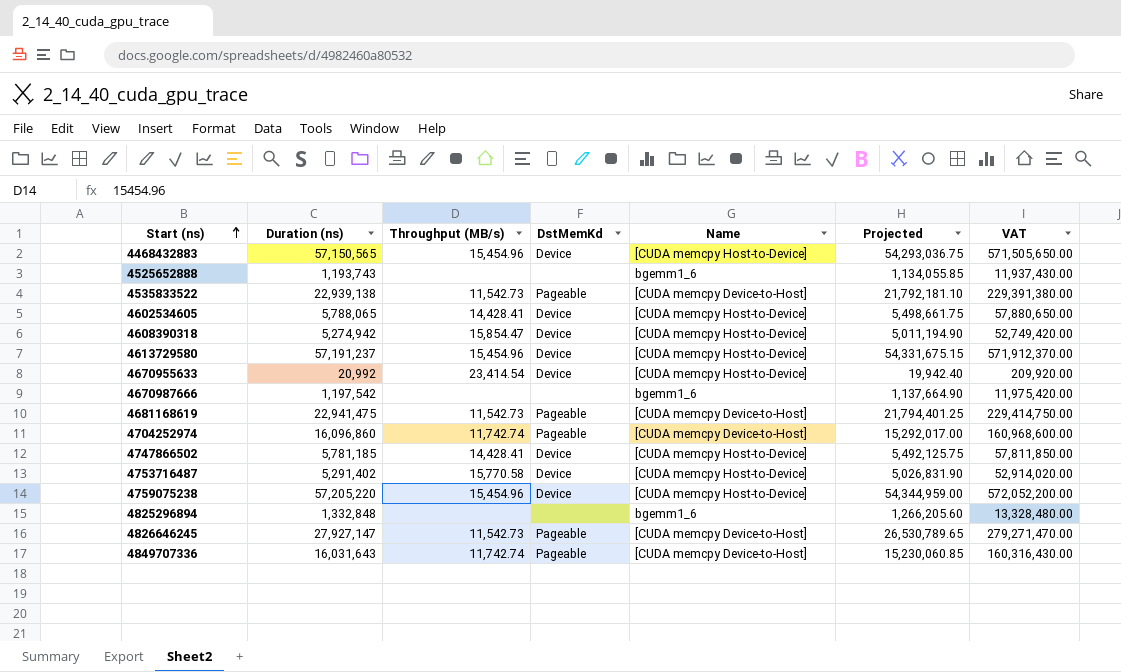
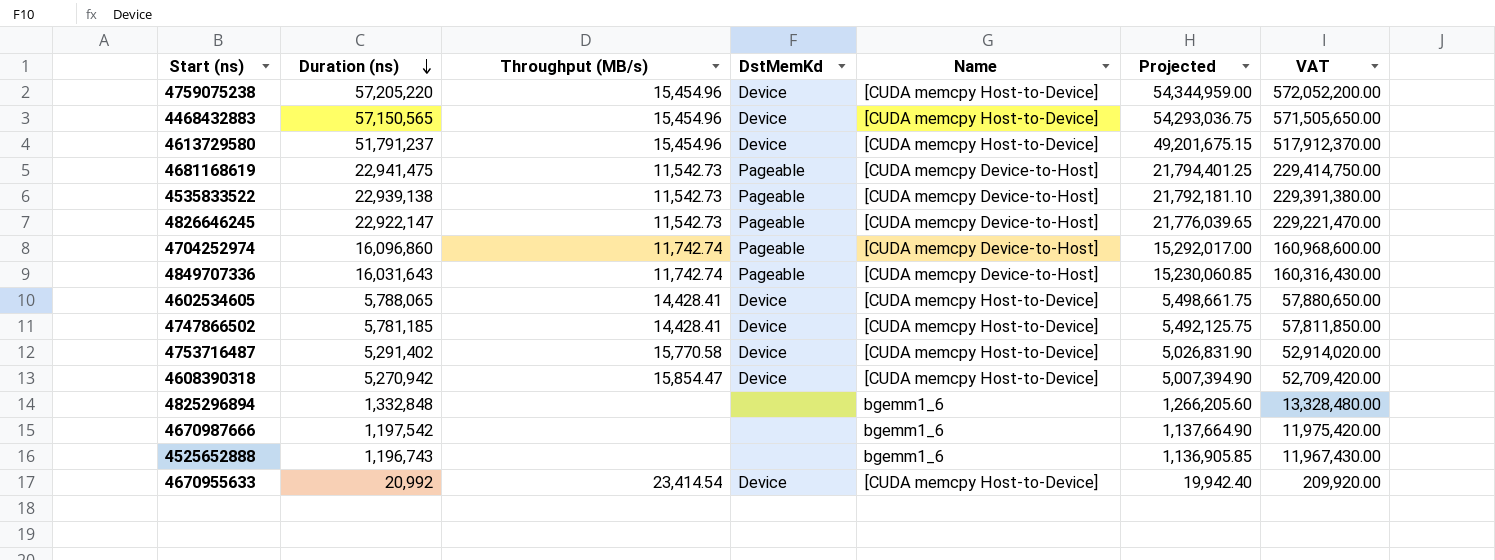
row order: Start (ns) ascending -> Duration (ns) descending
4613729580 | Duration (ns): 57,191,237 -> 51,791,237
4613729580 | Projected: 54,331,675.15 -> 49,201,675.15
4613729580 | VAT: 571,912,370.00 -> 517,912,370.00
4826646245 | Duration (ns): 27,927,147 -> 22,922,147
4826646245 | Projected: 26,530,789.65 -> 21,776,039.65
4826646245 | VAT: 279,271,470.00 -> 229,221,470.00
4608390318 | Duration (ns): 5,274,942 -> 5,270,942
4608390318 | Projected: 5,011,194.90 -> 5,007,394.90
4608390318 | VAT: 52,749,420.00 -> 52,709,420.00
4525652888 | Duration (ns): 1,193,743 -> 1,196,743
4525652888 | Projected: 1,134,055.85 -> 1,136,905.85
4525652888 | VAT: 11,937,430.00 -> 11,967,430.00

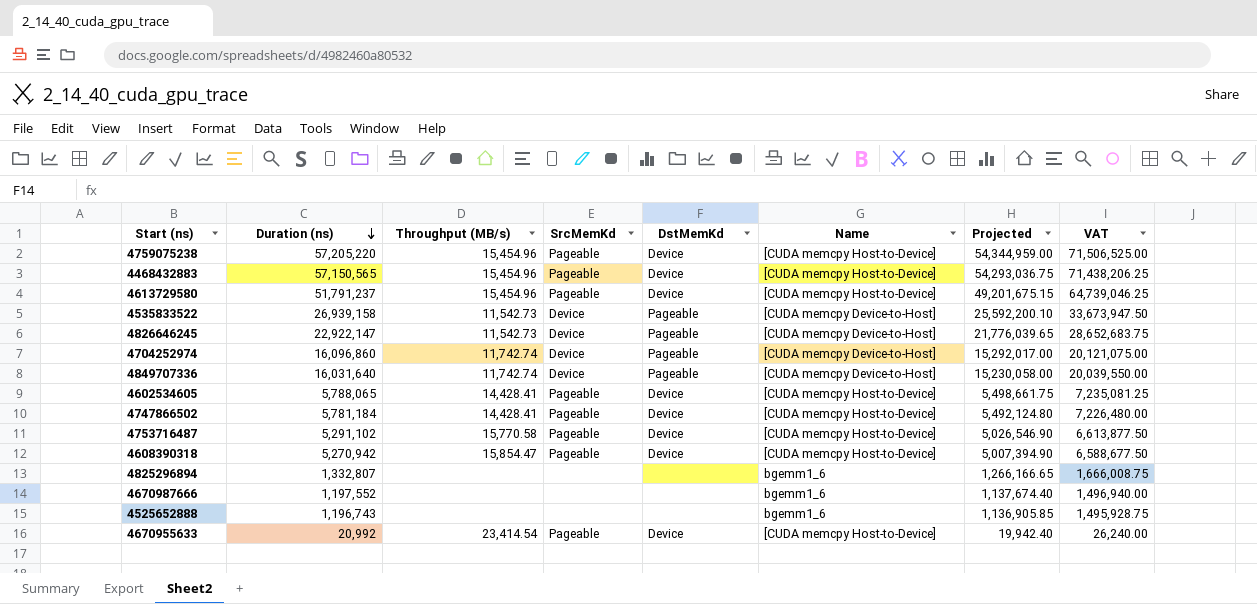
column SrcMemKd | position: none -> 4
column VAT | formula: [Duration (ns)] * 10 -> [Duration (ns)] * 1.25
row 4681168619: 22,941,475 | 11,542.73 | Pageable | [CUDA memcpy Device-to-Host] | 21,794,401.25 | 229,414,750.00 -> none
4535833522 | Duration (ns): 22,939,138 -> 26,939,158
4535833522 | Projected: 21,792,181.10 -> 25,592,200.10
4849707336 | Duration (ns): 16,031,643 -> 16,031,640
4849707336 | Projected: 15,230,060.85 -> 15,230,058.00
4747866502 | Duration (ns): 5,781,185 -> 5,781,184
4747866502 | Projected: 5,492,125.75 -> 5,492,124.80
4753716487 | Duration (ns): 5,291,402 -> 5,291,102
4753716487 | Projected: 5,026,831.90 -> 5,026,546.90
4825296894 | Duration (ns): 1,332,848 -> 1,332,807
4825296894 | Projected: 1,266,205.60 -> 1,266,166.65
4670987666 | Duration (ns): 1,197,542 -> 1,197,552
4670987666 | Projected: 1,137,664.90 -> 1,137,674.40

